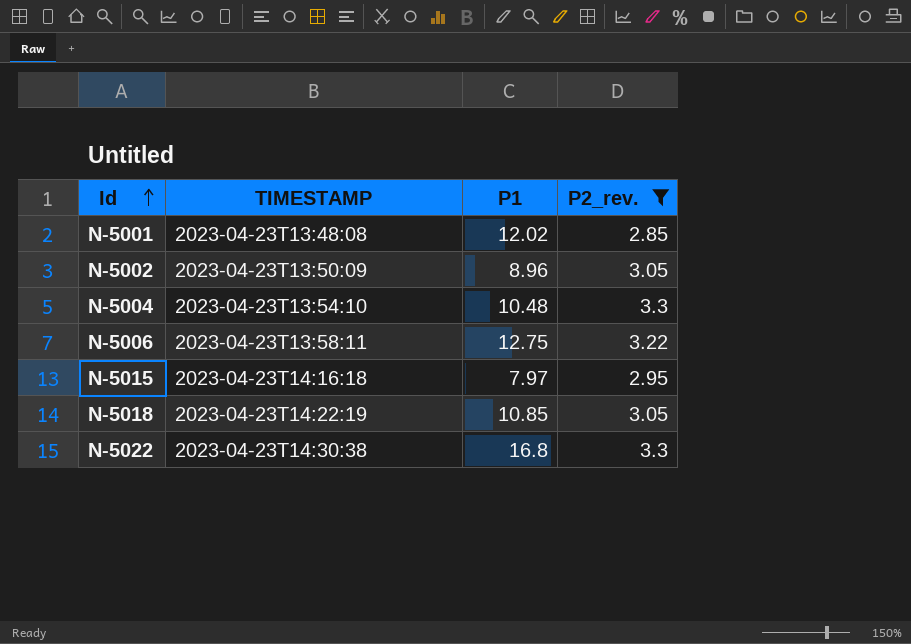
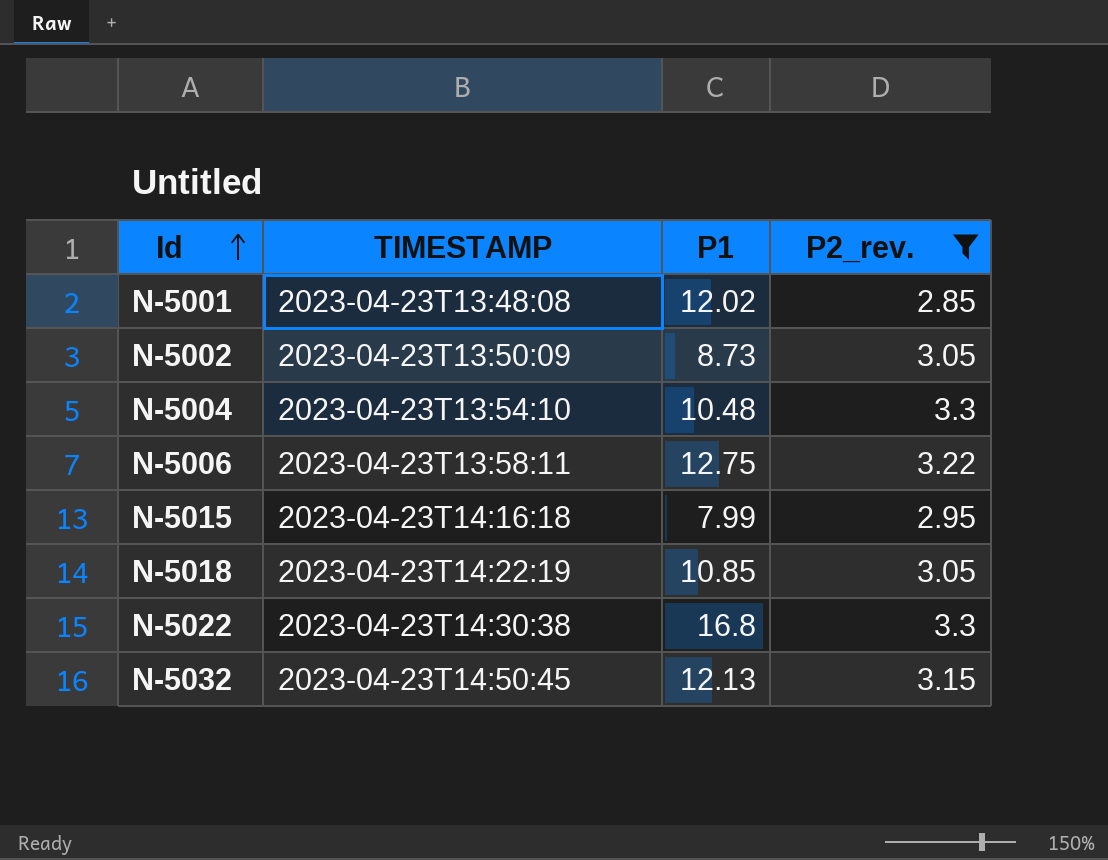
N-5002 | P1: 8.96 -> 8.73
N-5015 | P1: 7.97 -> 7.99
row N-5032: none -> 2023-04-23T14:50:45 | 12.13 | 3.15

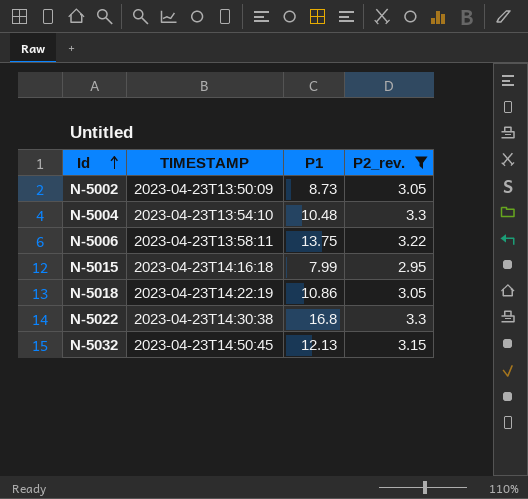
row N-5001: 2023-04-23T13:48:08 | 12.02 | 2.85 -> none
N-5006 | P1: 12.75 -> 13.75
N-5018 | P1: 10.85 -> 10.86

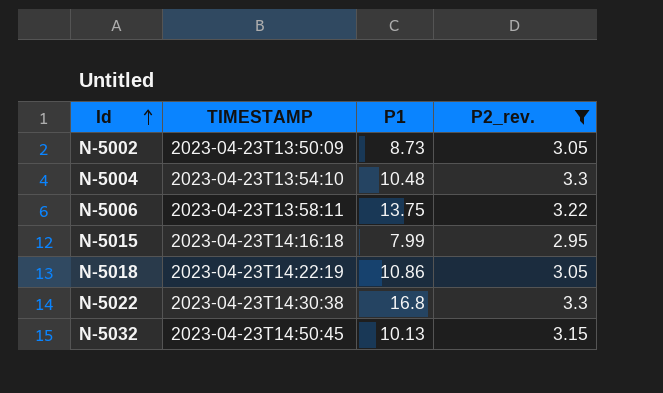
N-5032 | P1: 12.13 -> 10.13

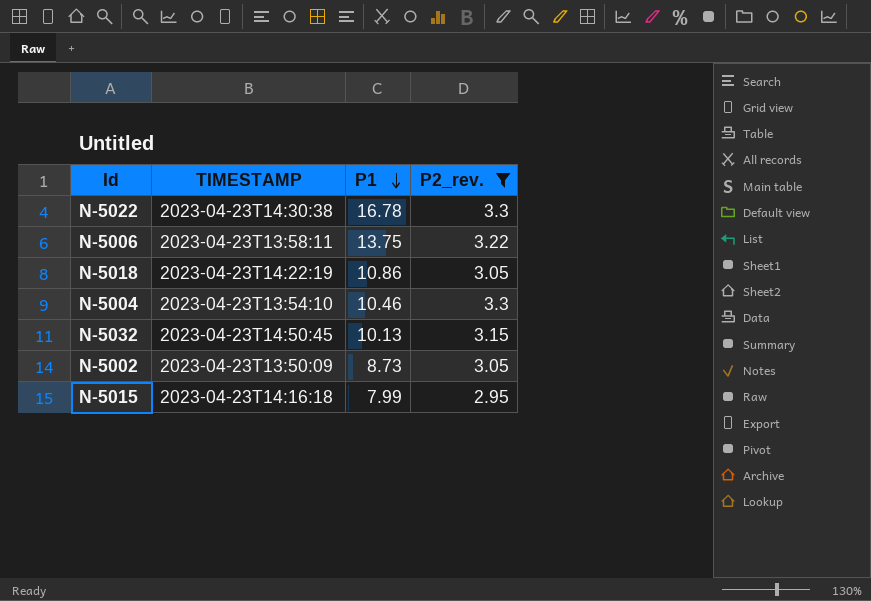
row order: Id ascending -> P1 descending
N-5022 | P1: 16.8 -> 16.78
N-5004 | P1: 10.48 -> 10.46

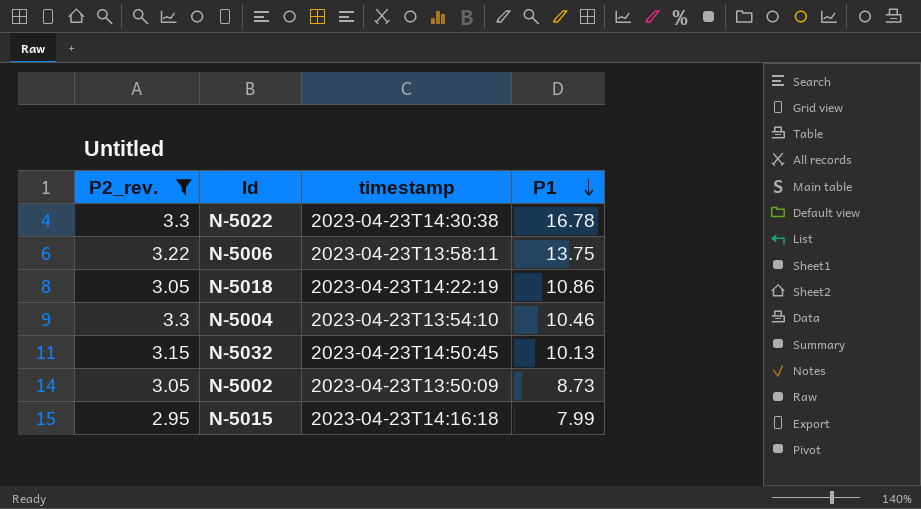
column P2_rev. | position: 4 -> 1
column name: TIMESTAMP -> timestamp

